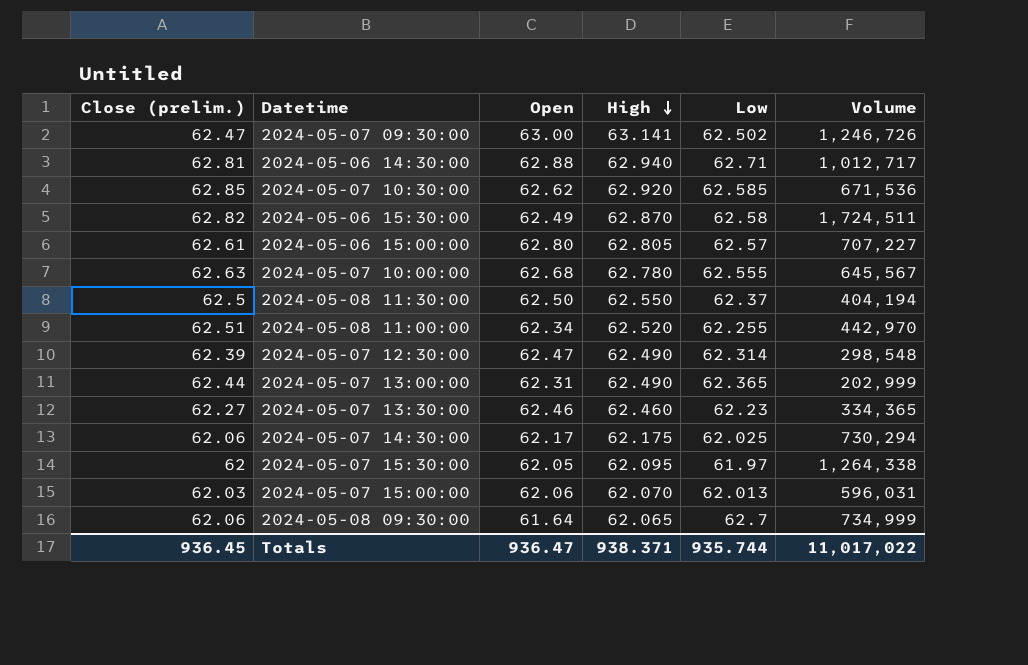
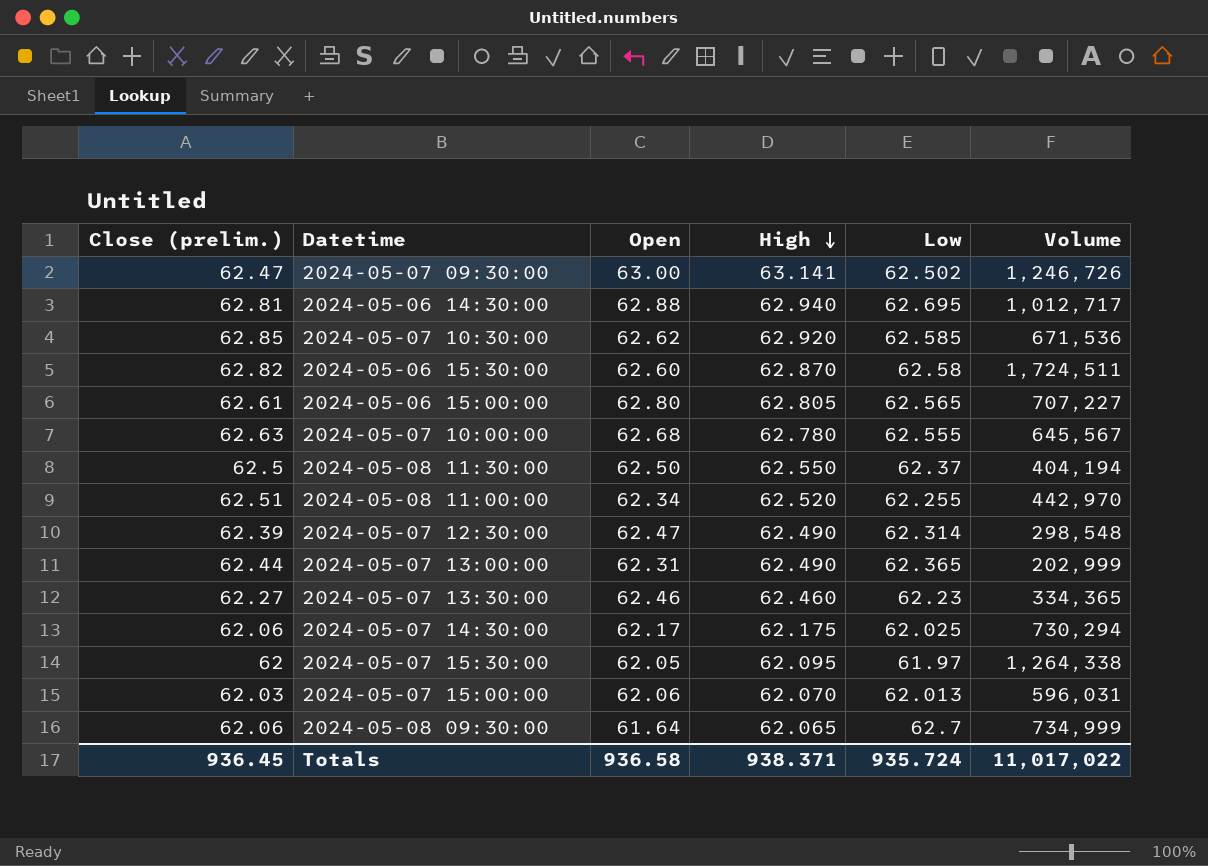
2024-05-06 14:30:00 | Low: 62.71 -> 62.695
2024-05-06 15:30:00 | Open: 62.49 -> 62.60
2024-05-06 15:00:00 | Low: 62.57 -> 62.565
Totals | Open: 936.47 -> 936.58
Totals | Low: 935.744 -> 935.724

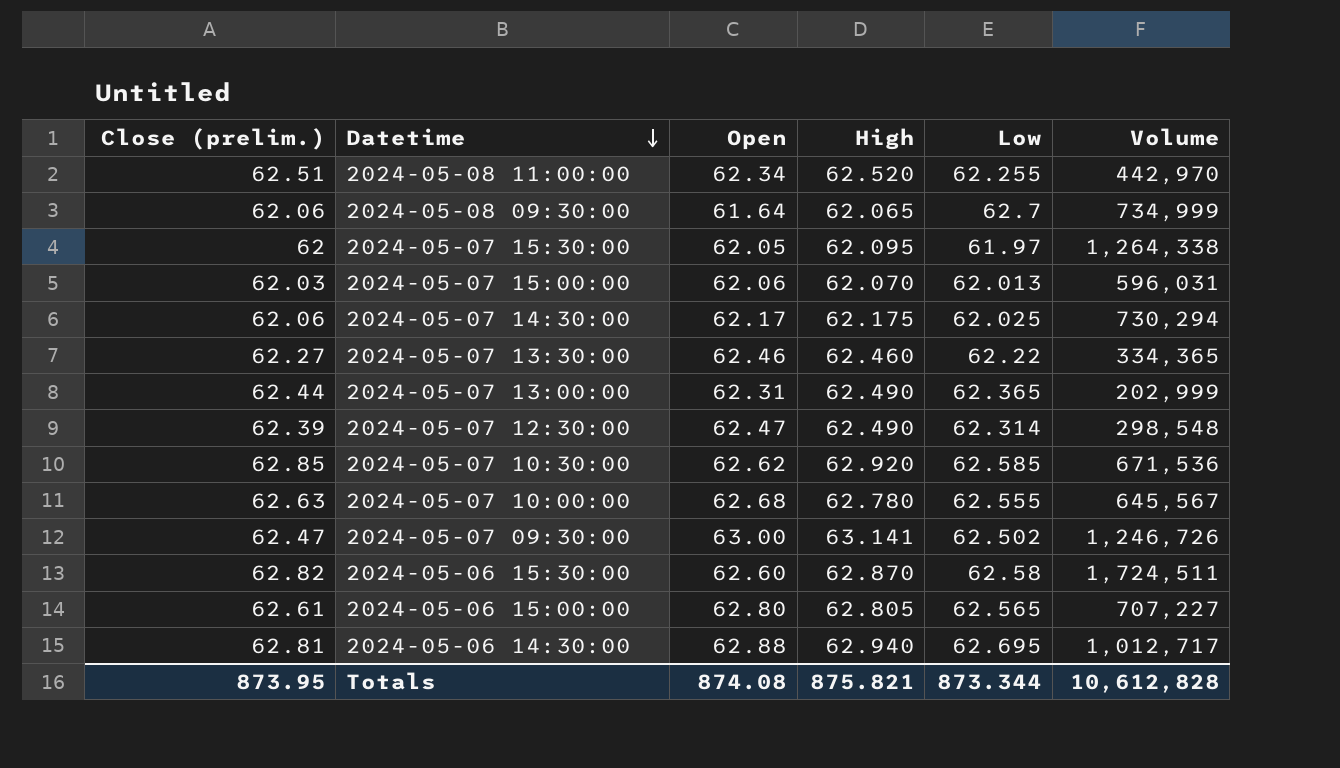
row order: High descending -> Datetime descending
row 2024-05-08 11:30:00: 62.5 | 62.50 | 62.550 | 62.37 | 404,194 -> none
2024-05-07 13:30:00 | Low: 62.23 -> 62.22
Totals | Close (prelim.): 936.45 -> 873.95
Totals | Open: 936.58 -> 874.08
Totals | High: 938.371 -> 875.821
Totals | Low: 935.724 -> 873.344
Totals | Volume: 11,017,022 -> 10,612,828

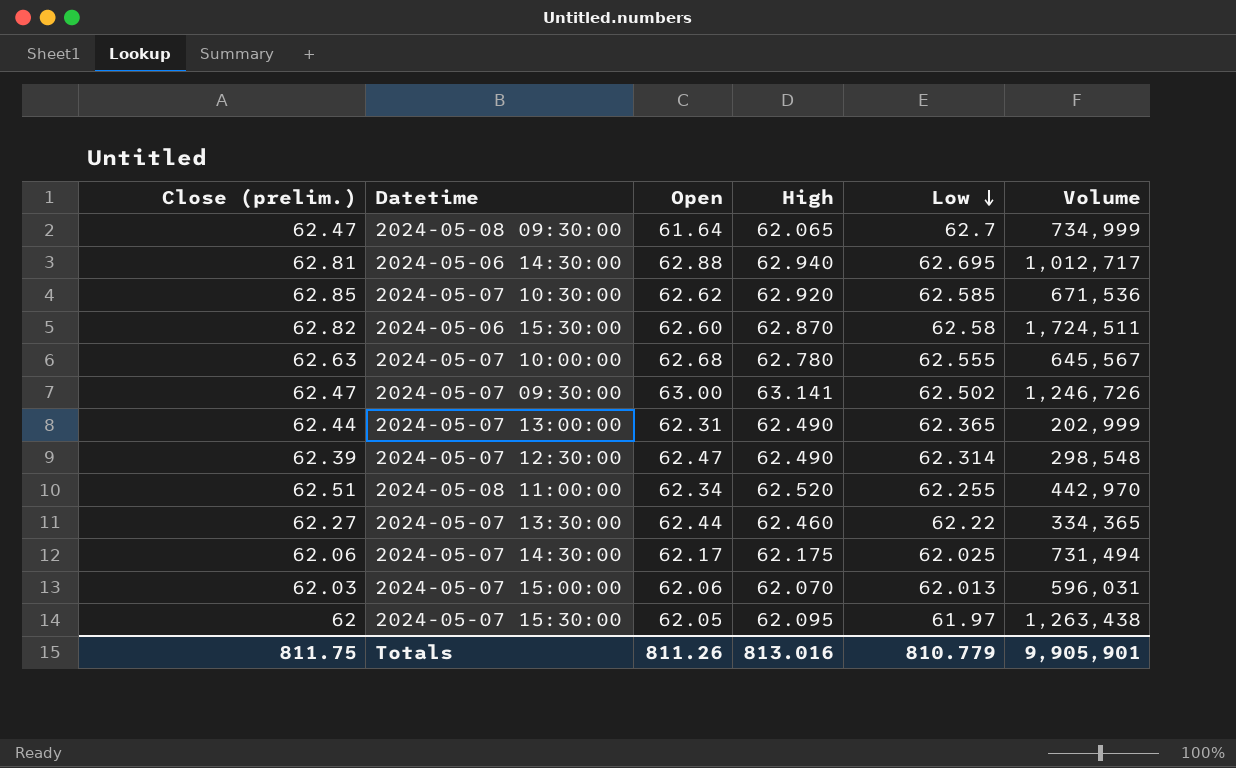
row order: Datetime descending -> Low descending
row 2024-05-06 15:00:00: 62.61 | 62.80 | 62.805 | 62.565 | 707,227 -> none
2024-05-08 09:30:00 | Close (prelim.): 62.06 -> 62.47
2024-05-07 13:30:00 | Open: 62.46 -> 62.44
2024-05-07 14:30:00 | Volume: 730,294 -> 731,494
2024-05-07 15:30:00 | Volume: 1,264,338 -> 1,263,438
Totals | Close (prelim.): 873.95 -> 811.75
Totals | Open: 874.08 -> 811.26
Totals | High: 875.821 -> 813.016
Totals | Low: 873.344 -> 810.779
Totals | Volume: 10,612,828 -> 9,905,901

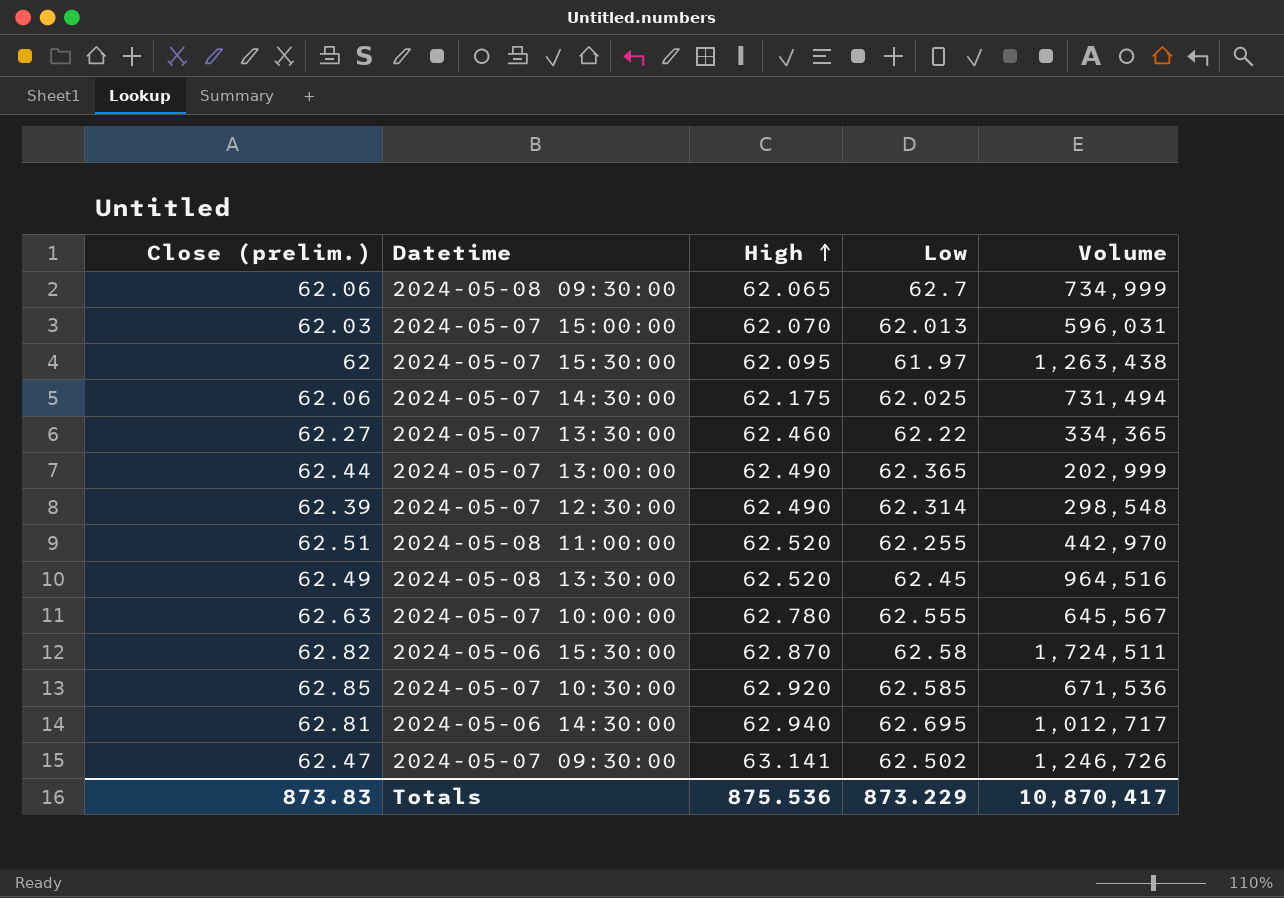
row order: Low descending -> High ascending
column Open | position: 3 -> none
2024-05-08 09:30:00 | Close (prelim.): 62.47 -> 62.06
row 2024-05-08 13:30:00: none -> 62.49 | 62.520 | 62.45 | 964,516
Totals | Close (prelim.): 811.75 -> 873.83
Totals | High: 813.016 -> 875.536
Totals | Low: 810.779 -> 873.229
Totals | Volume: 9,905,901 -> 10,870,417

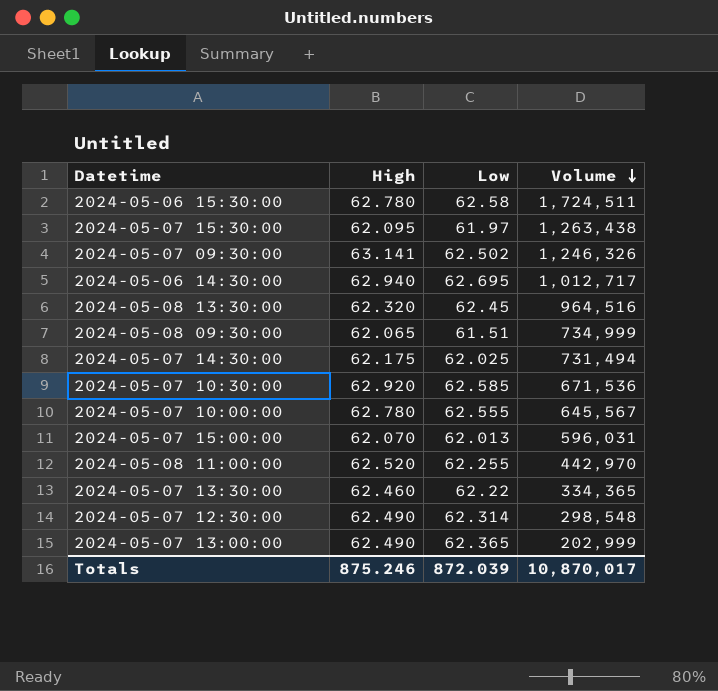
row order: High ascending -> Volume descending
column Close (prelim.) | position: 1 -> none
2024-05-06 15:30:00 | High: 62.870 -> 62.780
2024-05-07 09:30:00 | Volume: 1,246,726 -> 1,246,326
2024-05-08 13:30:00 | High: 62.520 -> 62.320
2024-05-08 09:30:00 | Low: 62.7 -> 61.51
Totals | High: 875.536 -> 875.246
Totals | Low: 873.229 -> 872.039
Totals | Volume: 10,870,417 -> 10,870,017

